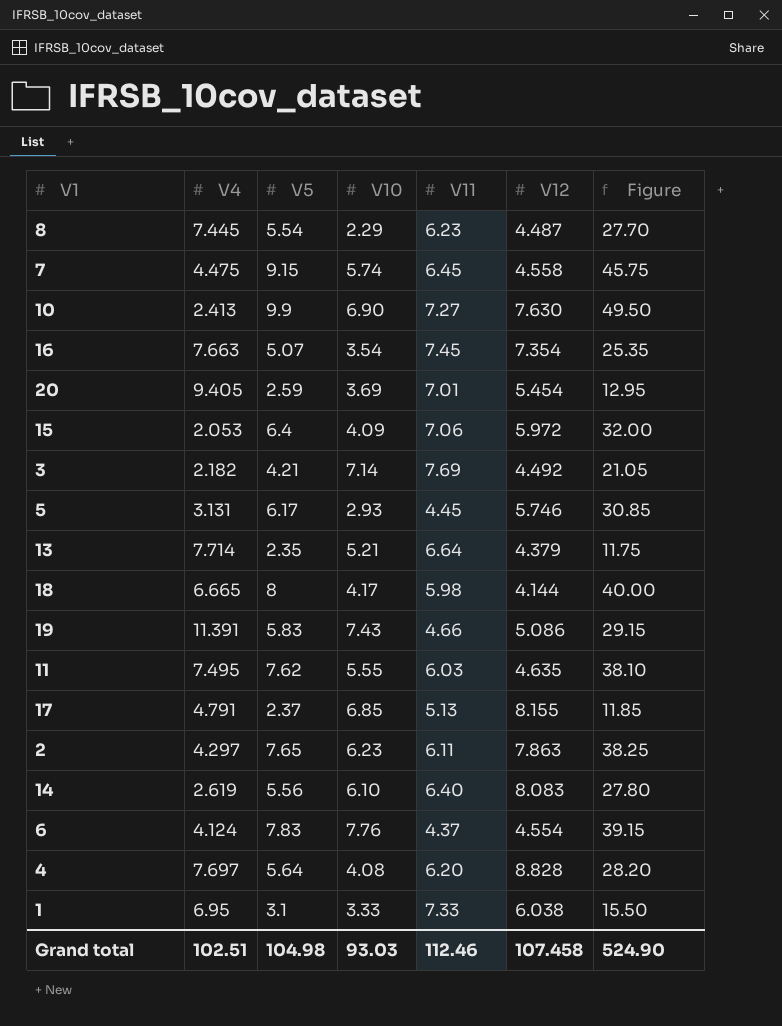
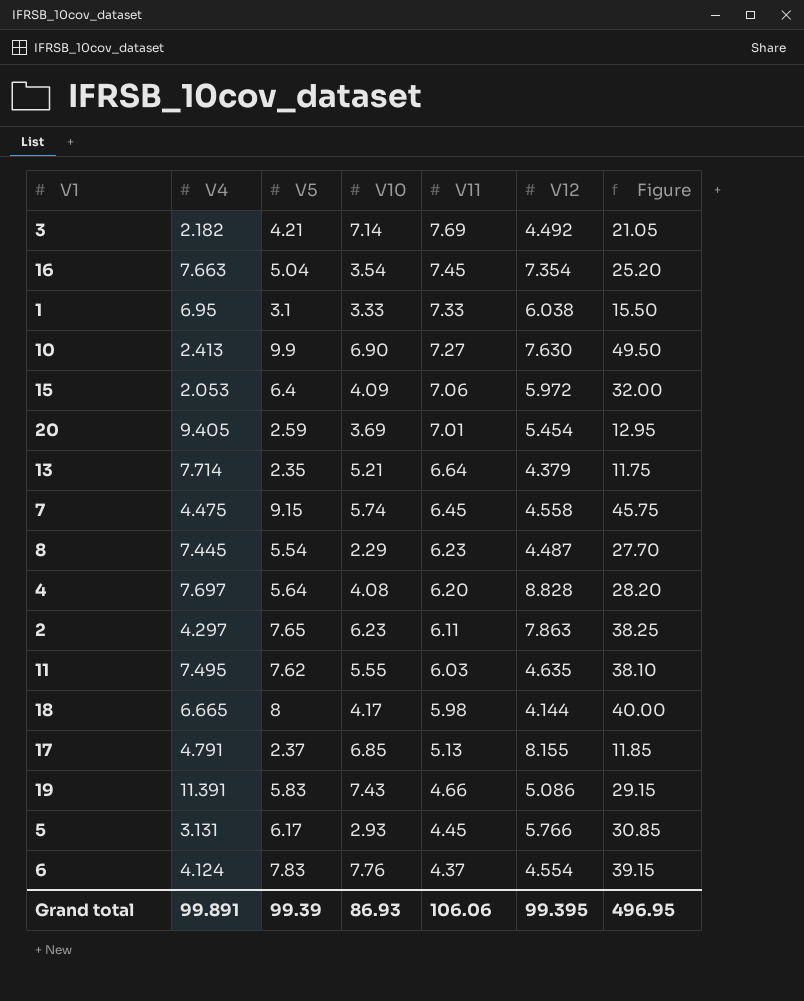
row order: none -> V11 descending
row 14: 2.619 | 5.56 | 6.10 | 6.40 | 8.083 | 27.80 -> none
16 | V5: 5.07 -> 5.04
16 | Figure: 25.35 -> 25.20
5 | V12: 5.746 -> 5.766
Grand total | V4: 102.51 -> 99.891
Grand total | V5: 104.98 -> 99.39
Grand total | V10: 93.03 -> 86.93
Grand total | V11: 112.46 -> 106.06
Grand total | V12: 107.458 -> 99.395
Grand total | Figure: 524.90 -> 496.95

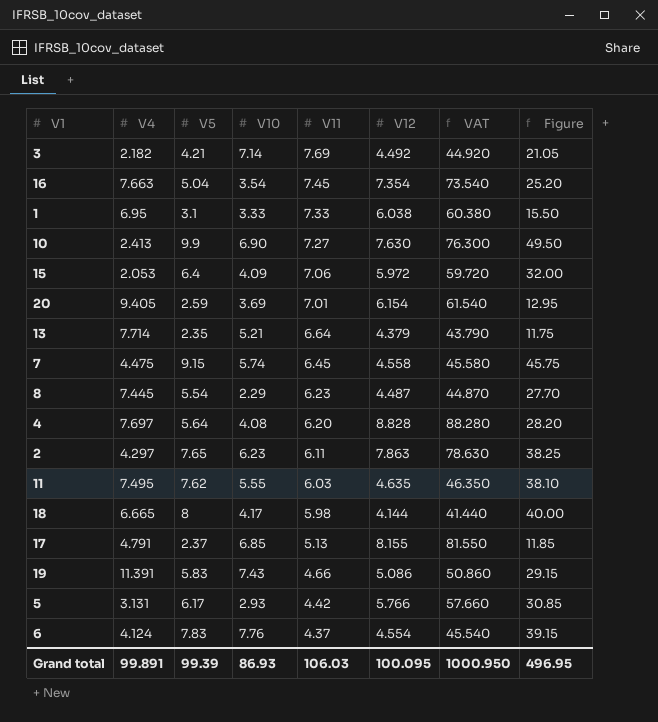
column VAT | formula: none -> [V12] * 10
20 | V12: 5.454 -> 6.154
5 | V11: 4.45 -> 4.42
Grand total | V11: 106.06 -> 106.03
Grand total | V12: 99.395 -> 100.095

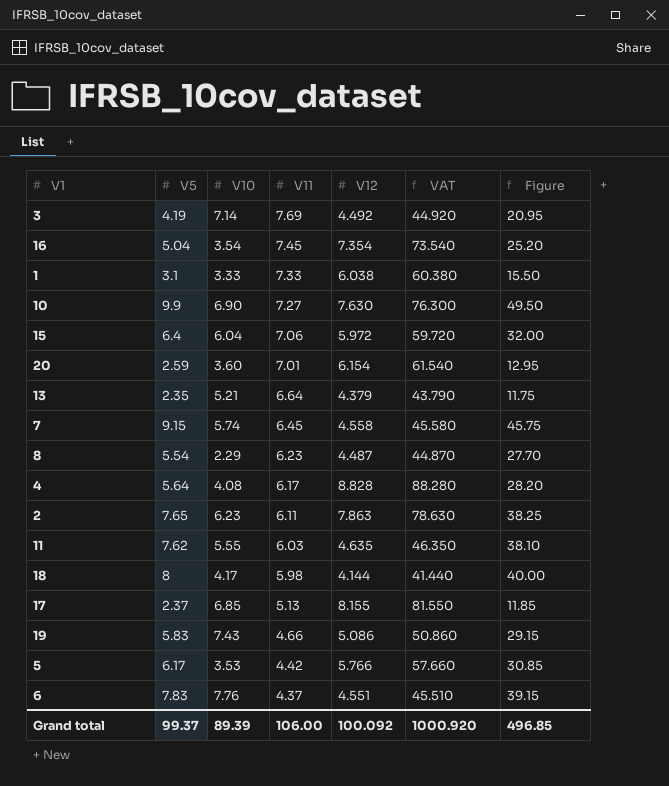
column V4 | position: 2 -> none
3 | V5: 4.21 -> 4.19
3 | Figure: 21.05 -> 20.95
15 | V10: 4.09 -> 6.04
20 | V10: 3.69 -> 3.60
4 | V11: 6.20 -> 6.17
5 | V10: 2.93 -> 3.53
6 | V12: 4.554 -> 4.551
6 | VAT: 45.540 -> 45.510
Grand total | V5: 99.39 -> 99.37
Grand total | V10: 86.93 -> 89.39
Grand total | V11: 106.03 -> 106.00
Grand total | V12: 100.095 -> 100.092
Grand total | VAT: 1000.950 -> 1000.920
Grand total | Figure: 496.95 -> 496.85

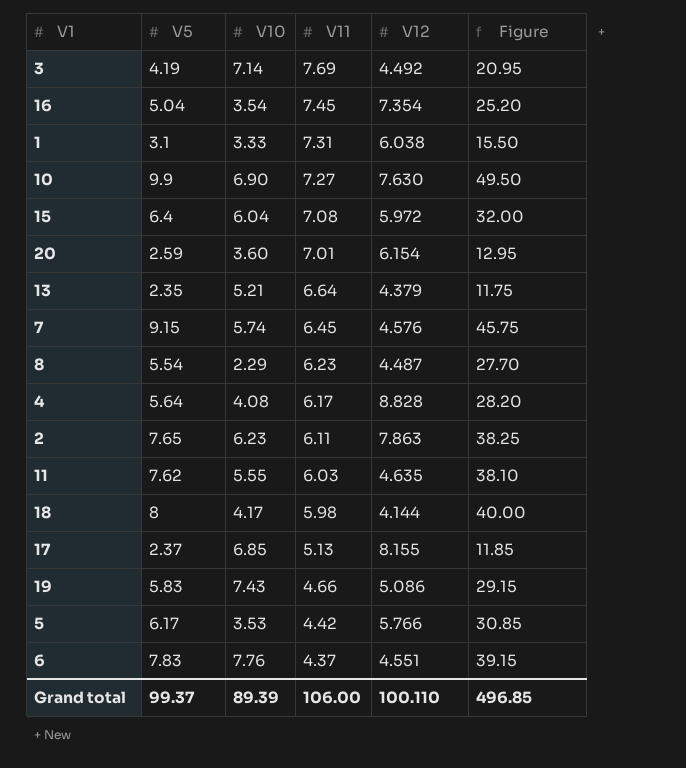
column VAT | formula: [V12] * 10 -> none
1 | V11: 7.33 -> 7.31
15 | V11: 7.06 -> 7.08
7 | V12: 4.558 -> 4.576
Grand total | V12: 100.092 -> 100.110

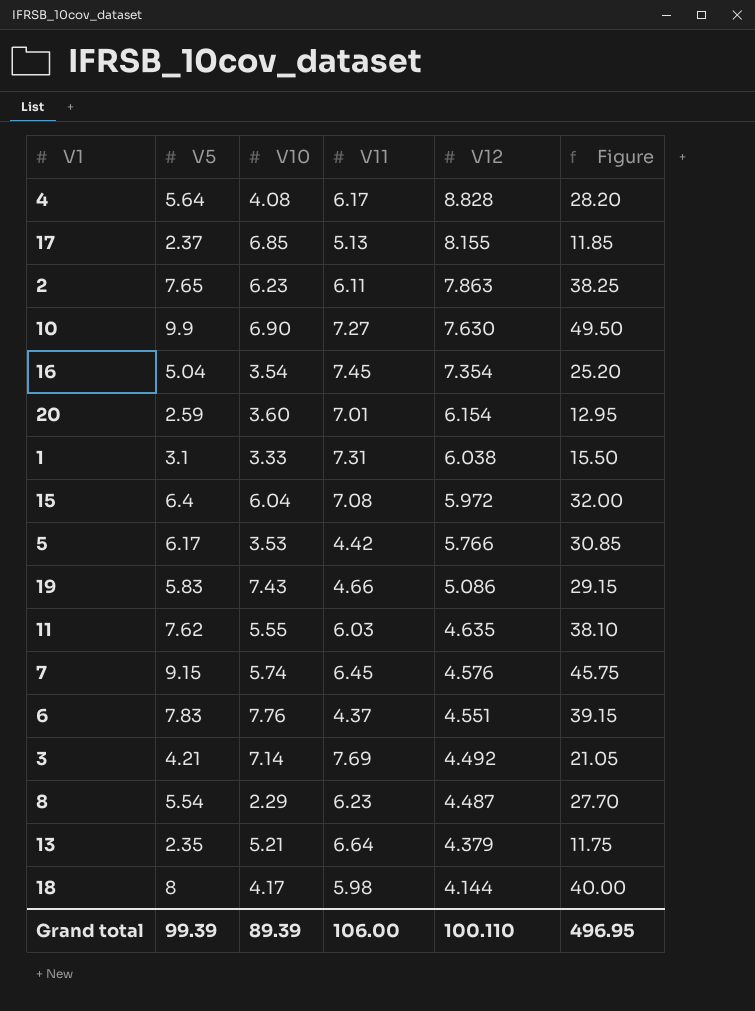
row order: V11 descending -> V12 descending
3 | V5: 4.19 -> 4.21
3 | Figure: 20.95 -> 21.05
Grand total | V5: 99.37 -> 99.39
Grand total | Figure: 496.85 -> 496.95

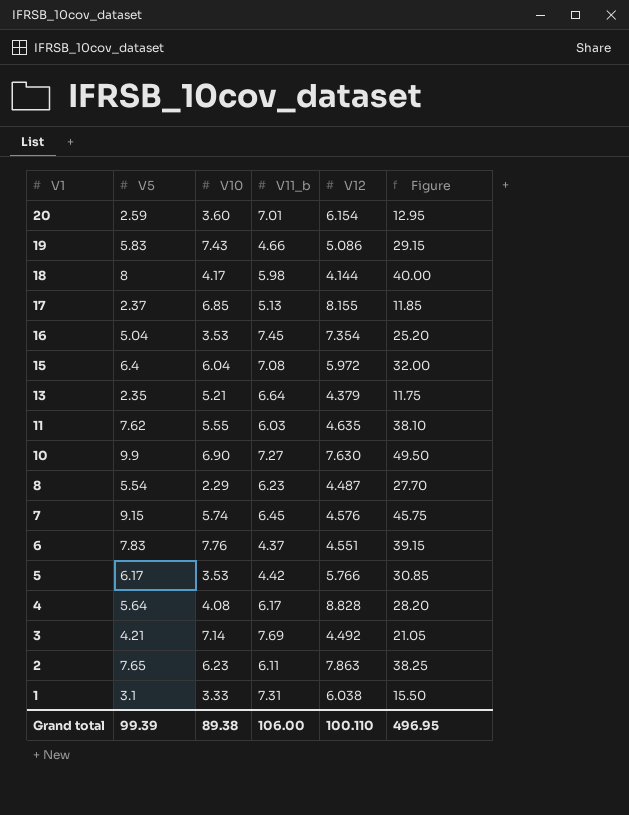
row order: V12 descending -> V1 descending
column name: V11 -> V11_b
16 | V10: 3.54 -> 3.53
Grand total | V10: 89.39 -> 89.38

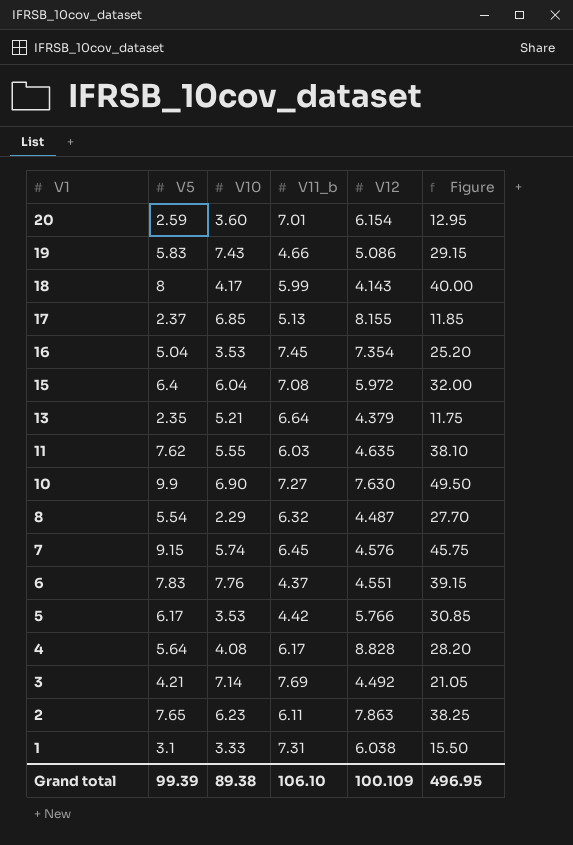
18 | V11_b: 5.98 -> 5.99
18 | V12: 4.144 -> 4.143
8 | V11_b: 6.23 -> 6.32
Grand total | V11_b: 106.00 -> 106.10
Grand total | V12: 100.110 -> 100.109

